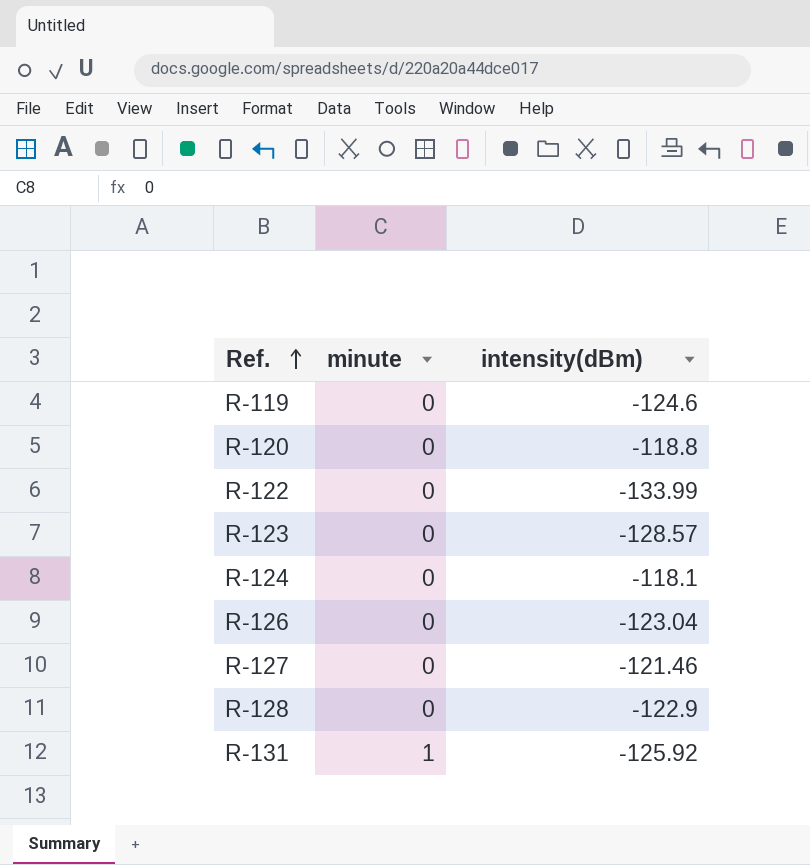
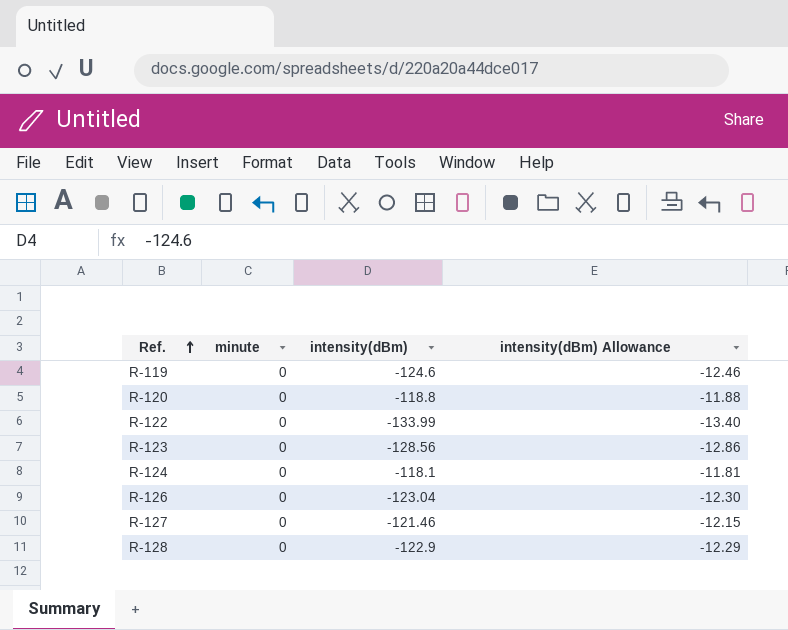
column intensity(dBm) Allowance | formula: none -> [intensity(dBm)] * 0.1
row R-131: 1 | -125.92 -> none
R-123 | intensity(dBm): -128.57 -> -128.56

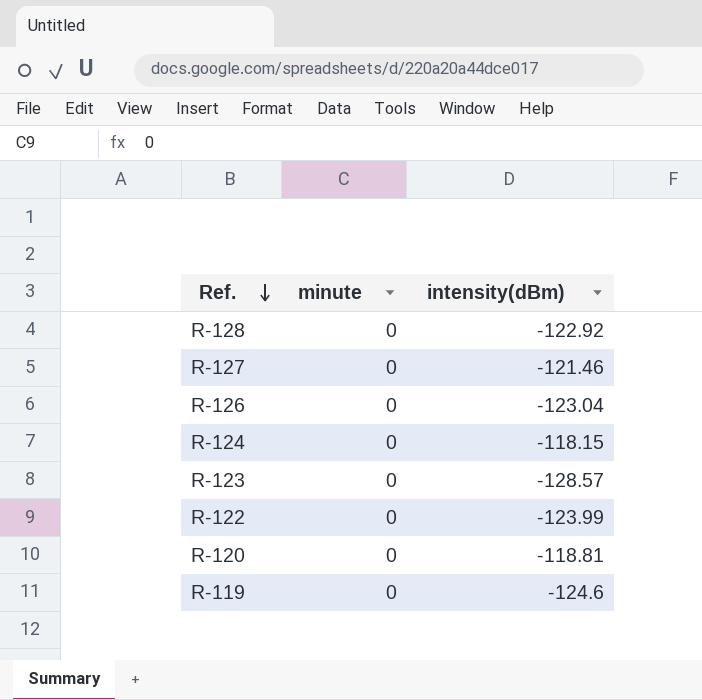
row order: Ref. ascending -> Ref. descending
column intensity(dBm) Allowance | formula: [intensity(dBm)] * 0.1 -> none
R-128 | intensity(dBm): -122.9 -> -122.92
R-124 | intensity(dBm): -118.1 -> -118.15
R-123 | intensity(dBm): -128.56 -> -128.57
R-122 | intensity(dBm): -133.99 -> -123.99
R-120 | intensity(dBm): -118.8 -> -118.81

